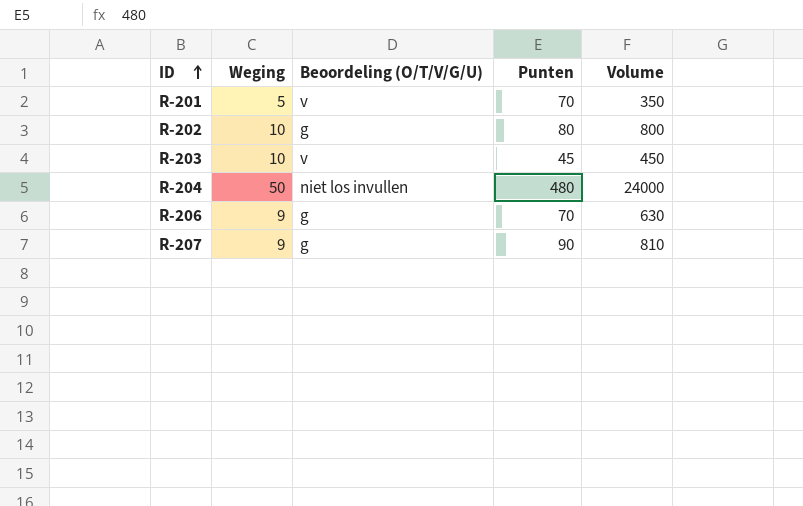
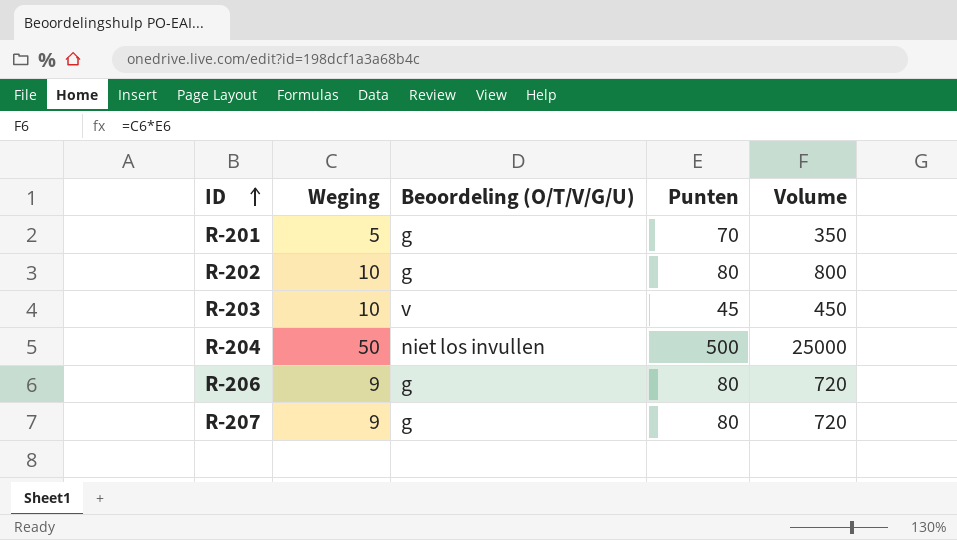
R-201 | Beoordeling (O/T/V/G/U): v -> g
R-204 | Punten: 480 -> 500
R-204 | Volume: 24000 -> 25000
R-206 | Punten: 70 -> 80
R-206 | Volume: 630 -> 720
R-207 | Punten: 90 -> 80
R-207 | Volume: 810 -> 720

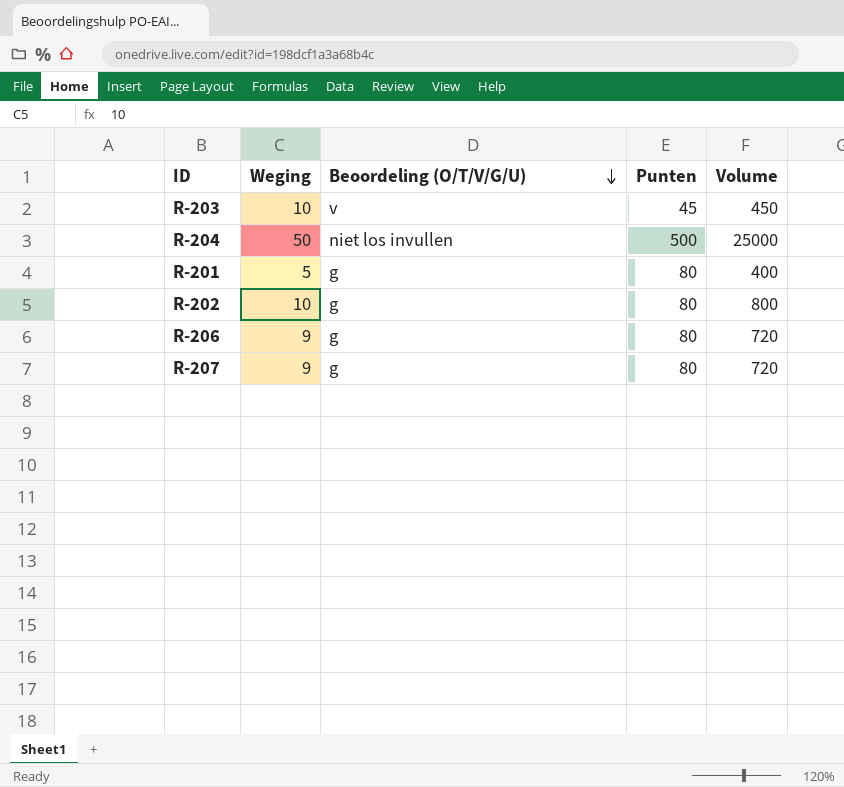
row order: ID ascending -> Beoordeling (O/T/V/G/U) descending
R-201 | Punten: 70 -> 80
R-201 | Volume: 350 -> 400

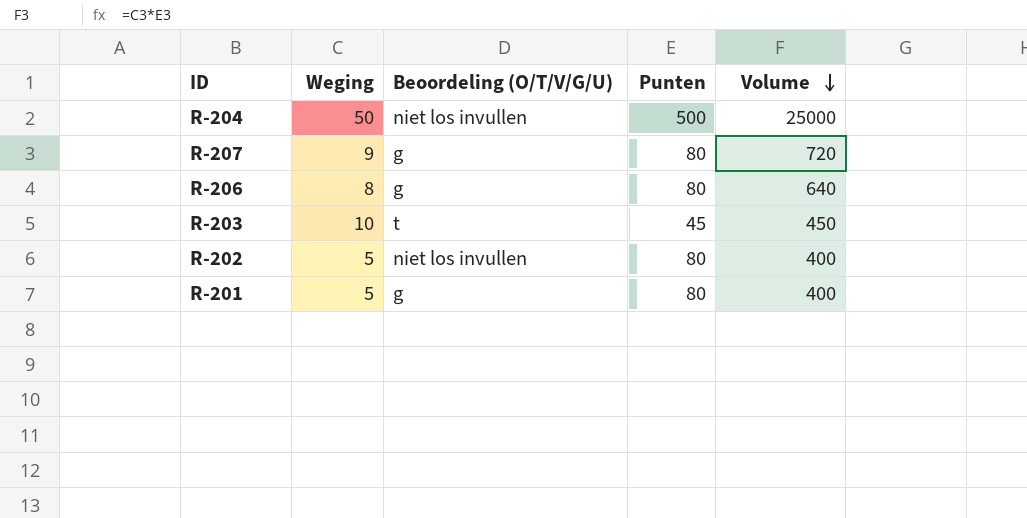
row order: Beoordeling (O/T/V/G/U) descending -> Volume descending
R-206 | Weging: 9 -> 8
R-206 | Volume: 720 -> 640
R-203 | Beoordeling (O/T/V/G/U): v -> t
R-202 | Weging: 10 -> 5
R-202 | Beoordeling (O/T/V/G/U): g -> niet los invullen
R-202 | Volume: 800 -> 400

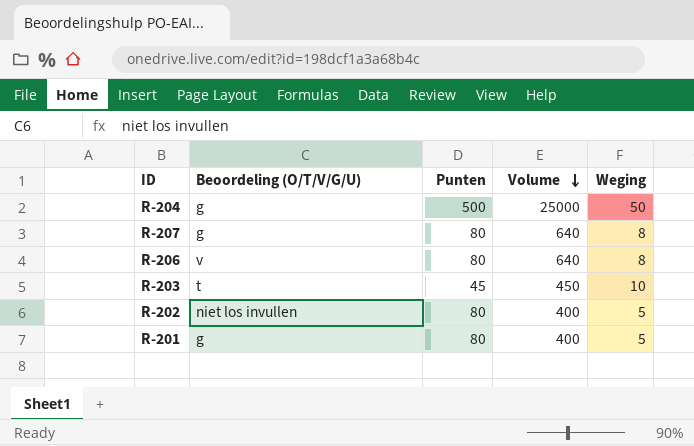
column Weging | position: 2 -> 5
R-204 | Beoordeling (O/T/V/G/U): niet los invullen -> g
R-207 | Volume: 720 -> 640
R-207 | Weging: 9 -> 8
R-206 | Beoordeling (O/T/V/G/U): g -> v

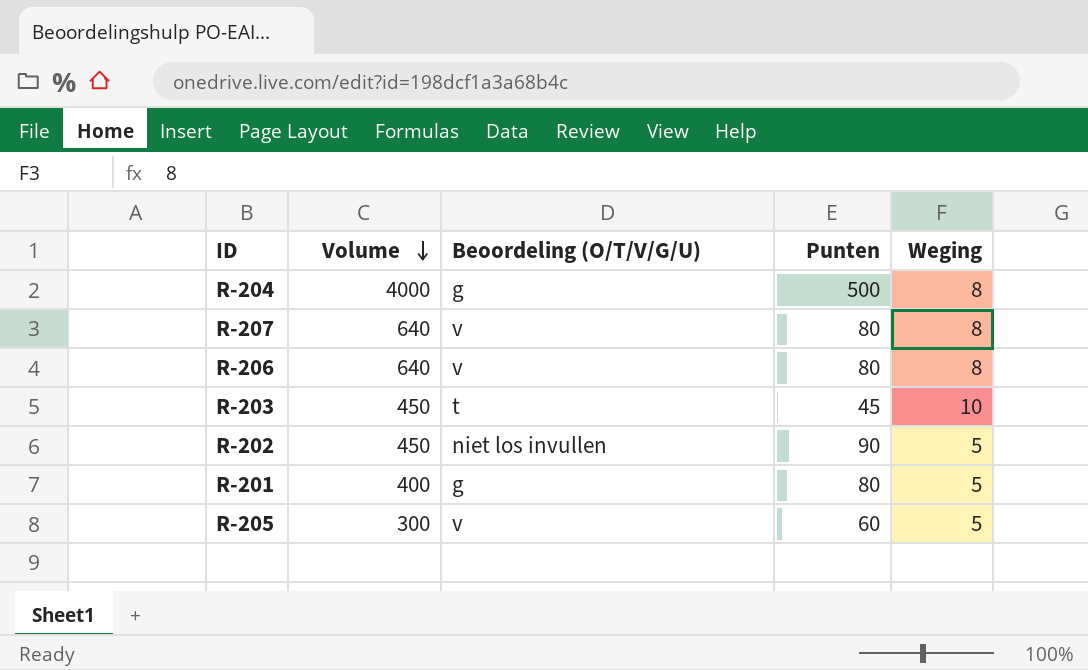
column Volume | position: 4 -> 2
R-204 | Volume: 25000 -> 4000
R-204 | Weging: 50 -> 8
R-207 | Beoordeling (O/T/V/G/U): g -> v
R-202 | Volume: 400 -> 450
R-202 | Punten: 80 -> 90
row R-205: none -> 300 | v | 60 | 5

